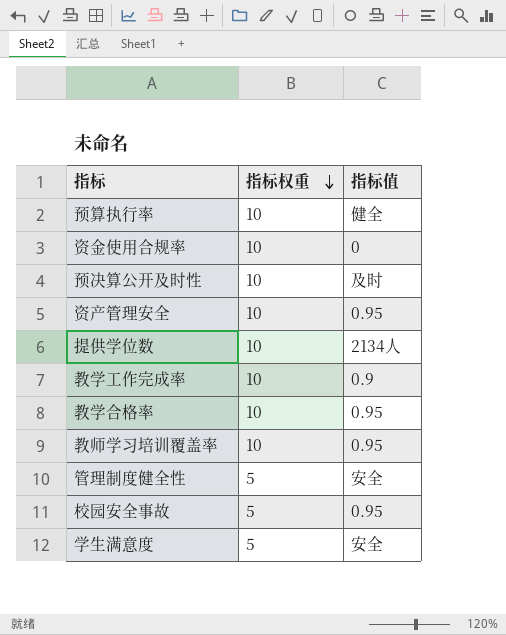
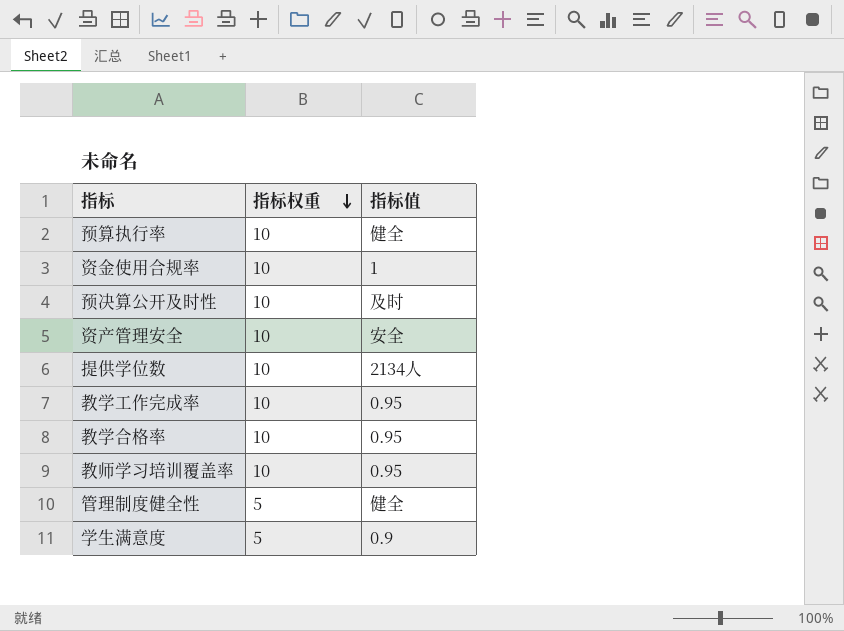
row 校园安全事故: 5 | 0.95 -> none
资金使用合规率 | 指标值: 0 -> 1
资产管理安全 | 指标值: 0.95 -> 安全
教学工作完成率 | 指标值: 0.9 -> 0.95
管理制度健全性 | 指标值: 安全 -> 健全
学生满意度 | 指标值: 安全 -> 0.9

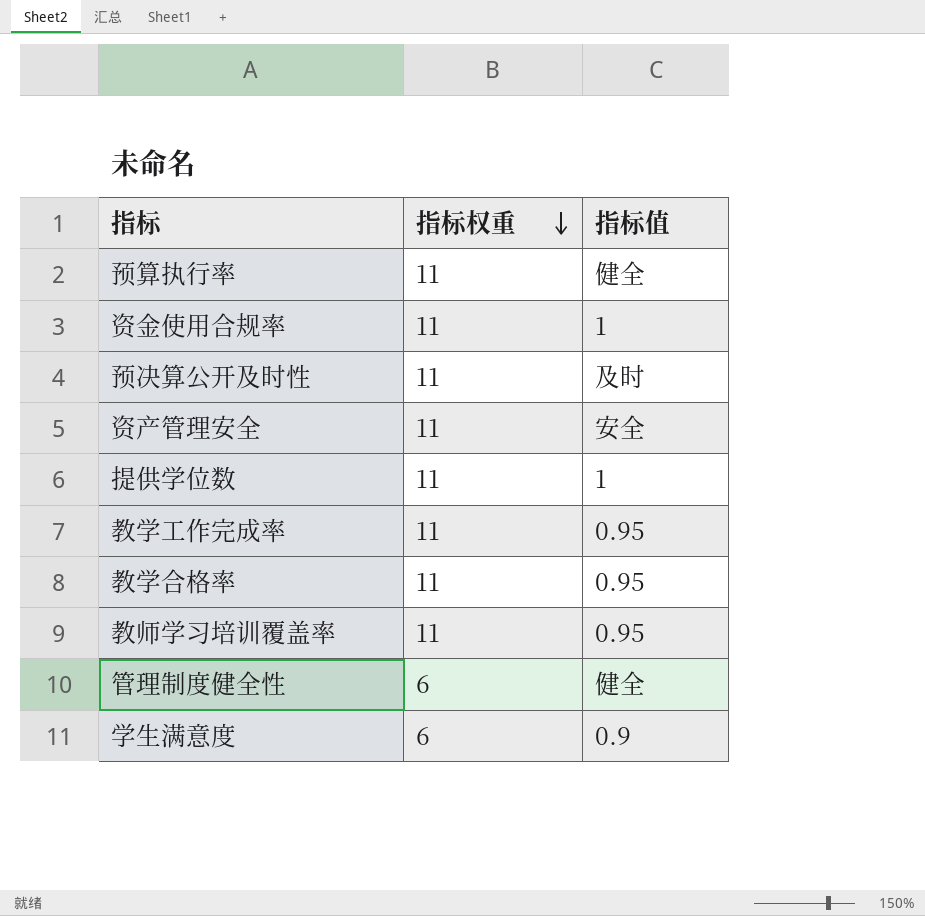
预算执行率 | 指标权重: 10 -> 11
资金使用合规率 | 指标权重: 10 -> 11
预决算公开及时性 | 指标权重: 10 -> 11
资产管理安全 | 指标权重: 10 -> 11
提供学位数 | 指标权重: 10 -> 11
提供学位数 | 指标值: 2134人 -> 1
教学工作完成率 | 指标权重: 10 -> 11
教学合格率 | 指标权重: 10 -> 11
教师学习培训覆盖率 | 指标权重: 10 -> 11
管理制度健全性 | 指标权重: 5 -> 6
学生满意度 | 指标权重: 5 -> 6

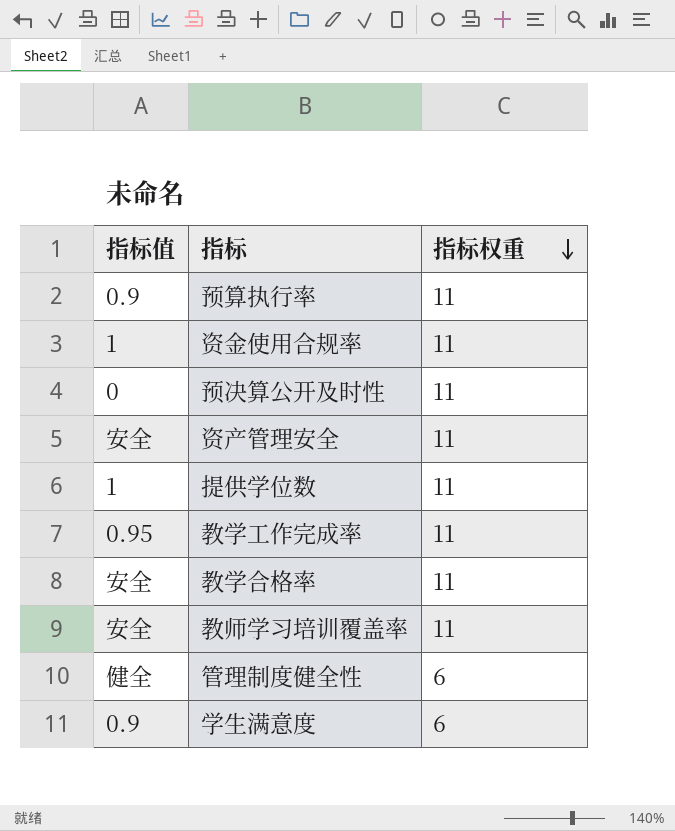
column 指标值 | position: 3 -> 1
预算执行率 | 指标值: 健全 -> 0.9
预决算公开及时性 | 指标值: 及时 -> 0
教学合格率 | 指标值: 0.95 -> 安全
教师学习培训覆盖率 | 指标值: 0.95 -> 安全

